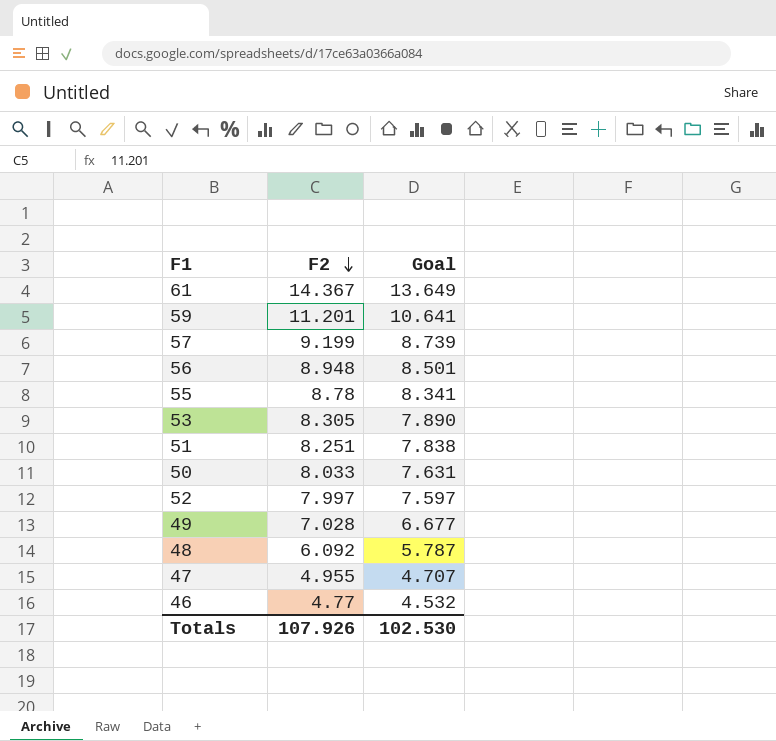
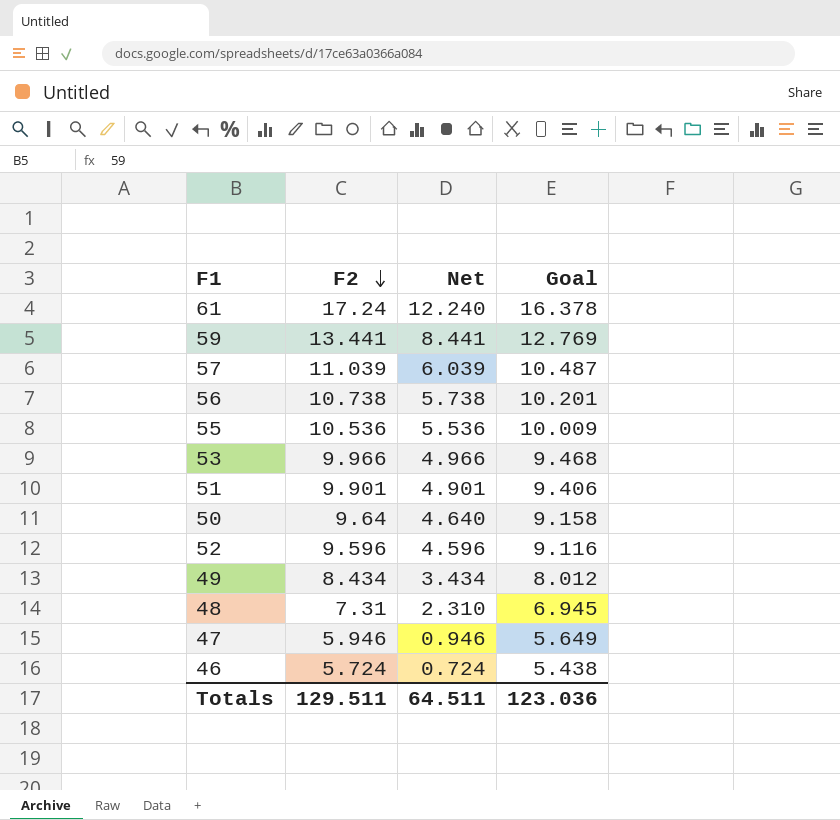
column Net | formula: none -> [F2] - 5
61 | F2: 14.367 -> 17.24
61 | Goal: 13.649 -> 16.378
59 | F2: 11.201 -> 13.441
59 | Goal: 10.641 -> 12.769
57 | F2: 9.199 -> 11.039
57 | Goal: 8.739 -> 10.487
56 | F2: 8.948 -> 10.738
56 | Goal: 8.501 -> 10.201
55 | F2: 8.78 -> 10.536
55 | Goal: 8.341 -> 10.009
53 | F2: 8.305 -> 9.966
53 | Goal: 7.890 -> 9.468
51 | F2: 8.251 -> 9.901
51 | Goal: 7.838 -> 9.406
50 | F2: 8.033 -> 9.64
50 | Goal: 7.631 -> 9.158
52 | F2: 7.997 -> 9.596
52 | Goal: 7.597 -> 9.116
49 | F2: 7.028 -> 8.434
49 | Goal: 6.677 -> 8.012
48 | F2: 6.092 -> 7.31
48 | Goal: 5.787 -> 6.945
47 | F2: 4.955 -> 5.946
47 | Goal: 4.707 -> 5.649
46 | F2: 4.77 -> 5.724
46 | Goal: 4.532 -> 5.438
Totals | F2: 107.926 -> 129.511
Totals | Goal: 102.530 -> 123.036

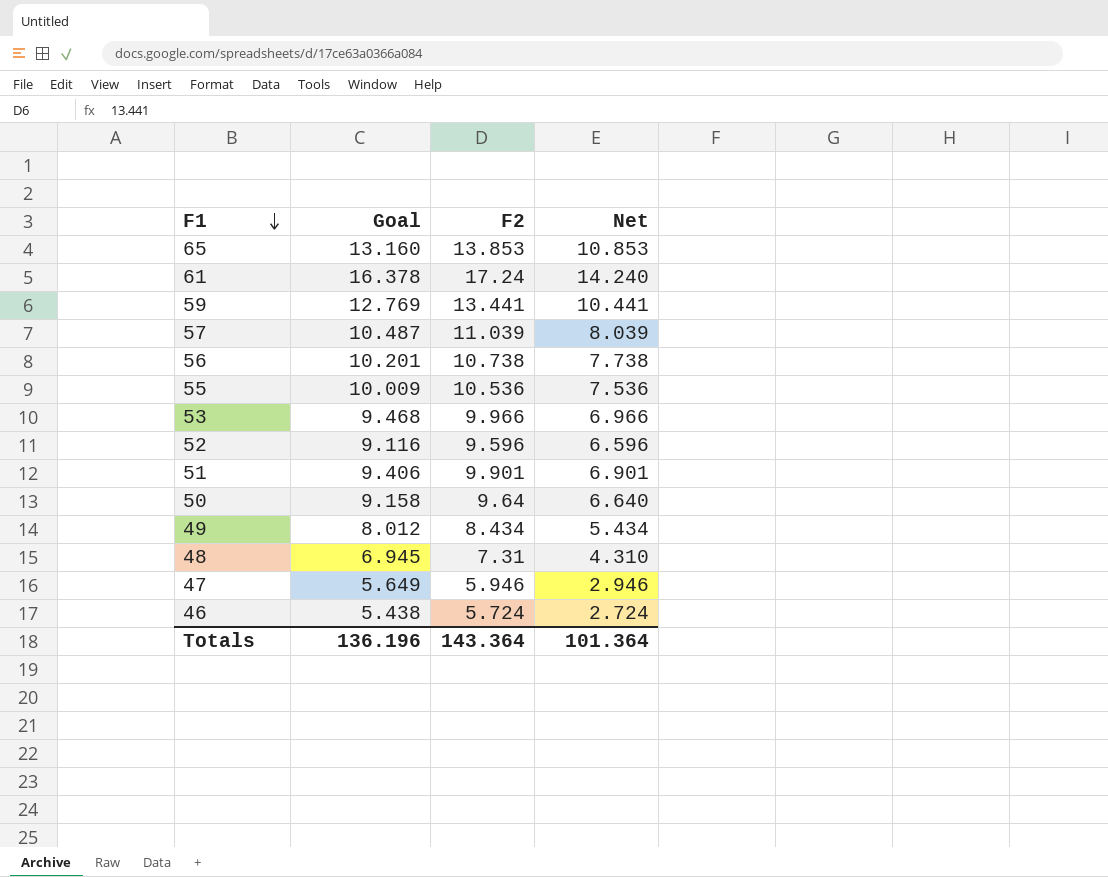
row order: F2 descending -> F1 descending
column Goal | position: 4 -> 2
column Net | formula: [F2] - 5 -> [F2] - 3
row 65: none -> 13.160 | 13.853 | 10.853
Totals | Goal: 123.036 -> 136.196
Totals | F2: 129.511 -> 143.364
Totals | Net: 64.511 -> 101.364

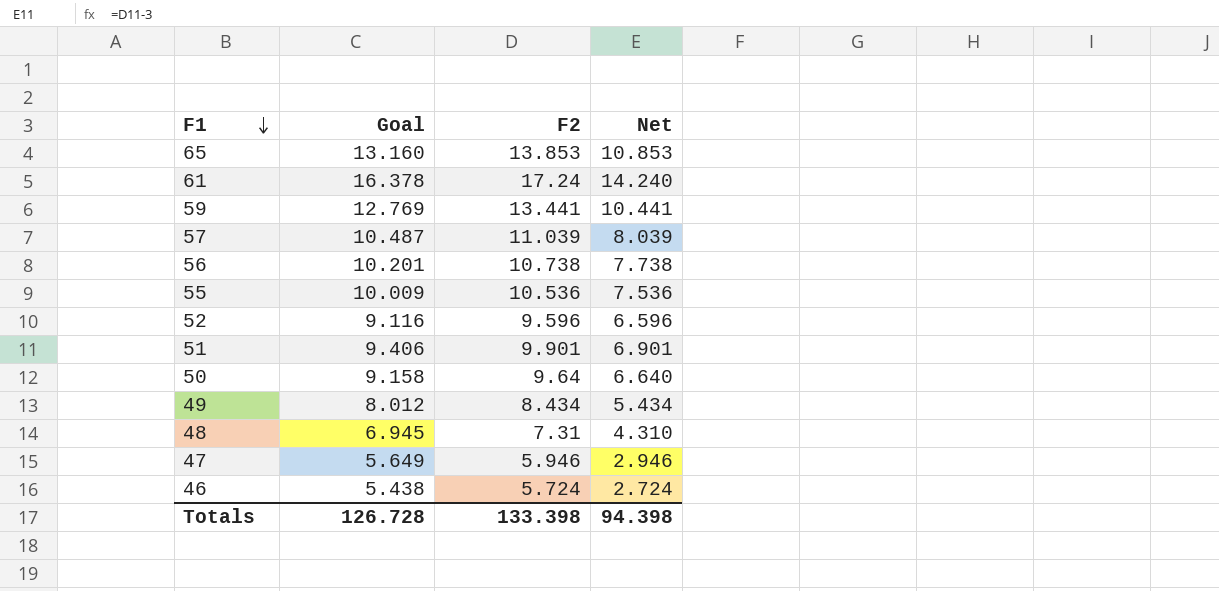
row 53: 9.468 | 9.966 | 6.966 -> none
Totals | Goal: 136.196 -> 126.728
Totals | F2: 143.364 -> 133.398
Totals | Net: 101.364 -> 94.398

